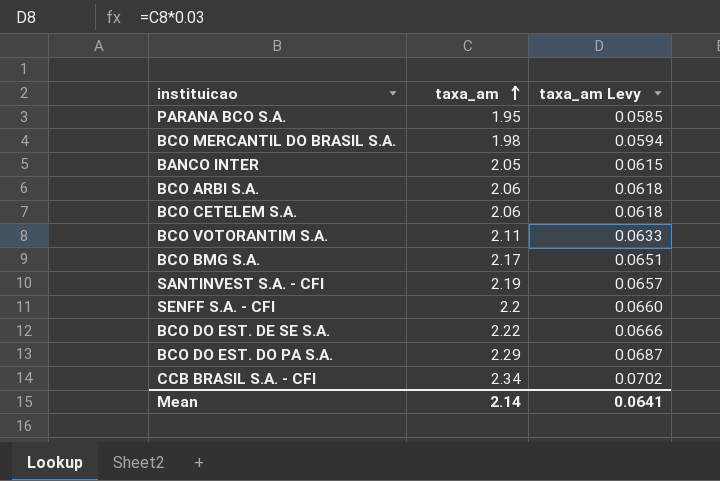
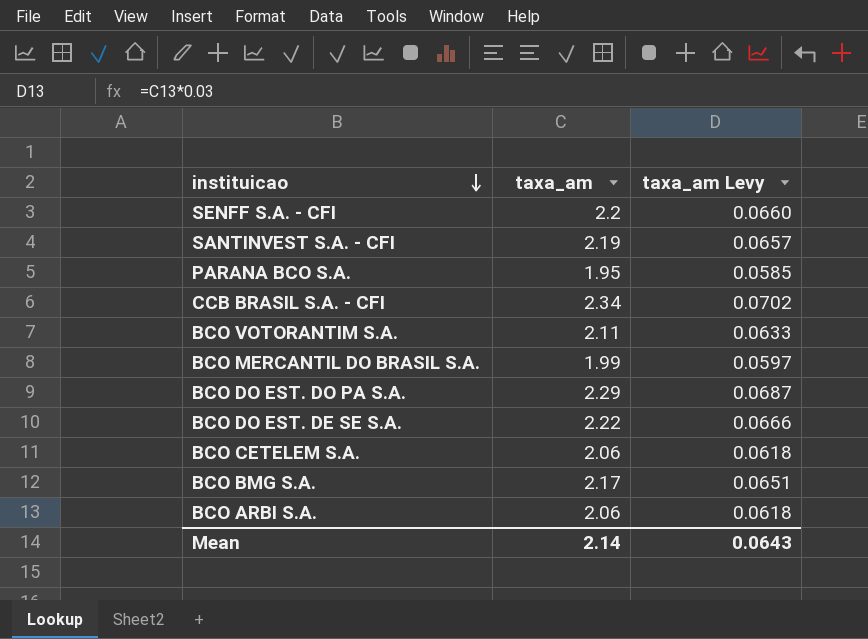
row order: taxa_am ascending -> instituicao descending
row BANCO INTER: 2.05 | 0.0615 -> none
BCO MERCANTIL DO BRASIL S.A. | taxa_am: 1.98 -> 1.99
BCO MERCANTIL DO BRASIL S.A. | taxa_am Levy: 0.0594 -> 0.0597
Mean | taxa_am Levy: 0.0641 -> 0.0643

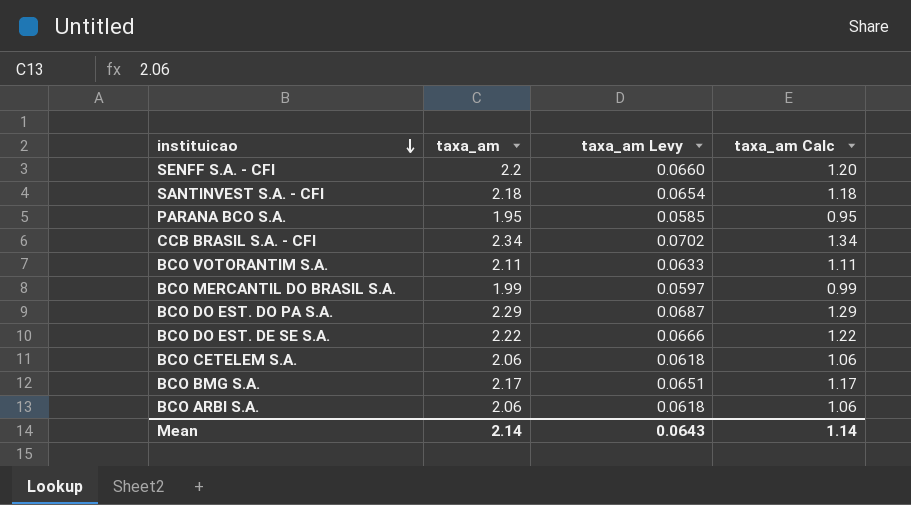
column taxa_am Calc | formula: none -> [taxa_am] - 1
SANTINVEST S.A. - CFI | taxa_am: 2.19 -> 2.18
SANTINVEST S.A. - CFI | taxa_am Levy: 0.0657 -> 0.0654

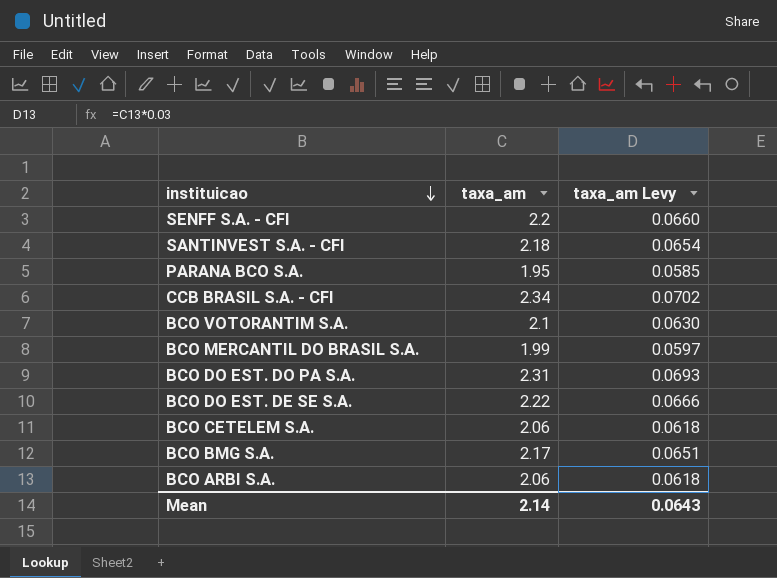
column taxa_am Calc | formula: [taxa_am] - 1 -> none
BCO VOTORANTIM S.A. | taxa_am: 2.11 -> 2.1
BCO VOTORANTIM S.A. | taxa_am Levy: 0.0633 -> 0.0630
BCO DO EST. DO PA S.A. | taxa_am: 2.29 -> 2.31
BCO DO EST. DO PA S.A. | taxa_am Levy: 0.0687 -> 0.0693

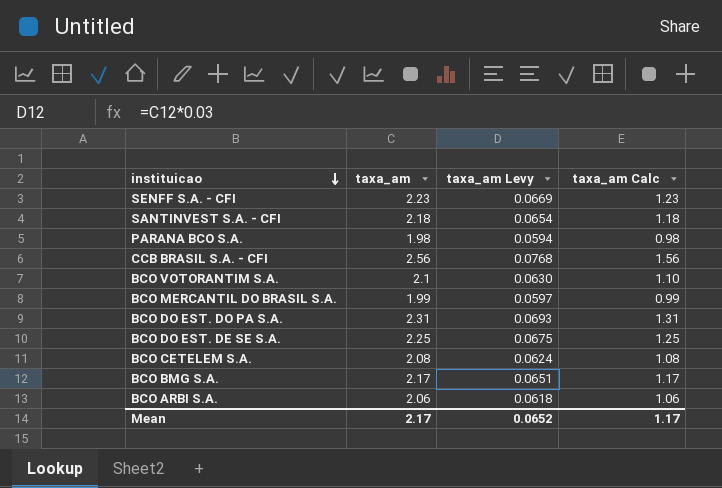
column taxa_am Calc | formula: none -> [taxa_am] - 1
SENFF S.A. - CFI | taxa_am: 2.2 -> 2.23
SENFF S.A. - CFI | taxa_am Levy: 0.0660 -> 0.0669
PARANA BCO S.A. | taxa_am: 1.95 -> 1.98
PARANA BCO S.A. | taxa_am Levy: 0.0585 -> 0.0594
CCB BRASIL S.A. - CFI | taxa_am: 2.34 -> 2.56
CCB BRASIL S.A. - CFI | taxa_am Levy: 0.0702 -> 0.0768
BCO DO EST. DE SE S.A. | taxa_am: 2.22 -> 2.25
BCO DO EST. DE SE S.A. | taxa_am Levy: 0.0666 -> 0.0675
BCO CETELEM S.A. | taxa_am: 2.06 -> 2.08
BCO CETELEM S.A. | taxa_am Levy: 0.0618 -> 0.0624
Mean | taxa_am: 2.14 -> 2.17
Mean | taxa_am Levy: 0.0643 -> 0.0652

